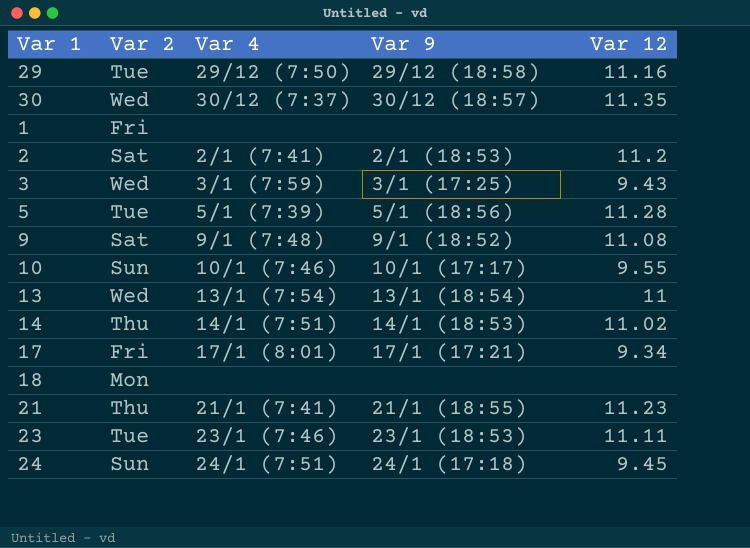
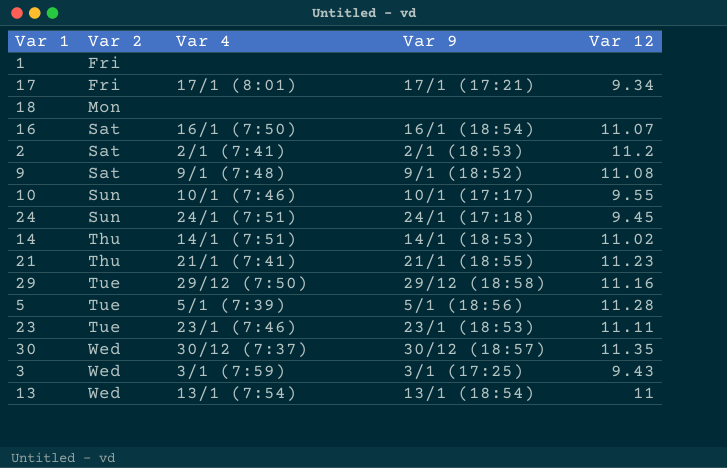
row order: none -> Var 2 ascending
row 16: none -> Sat | 16/1 (7:50) | 16/1 (18:54) | 11.07

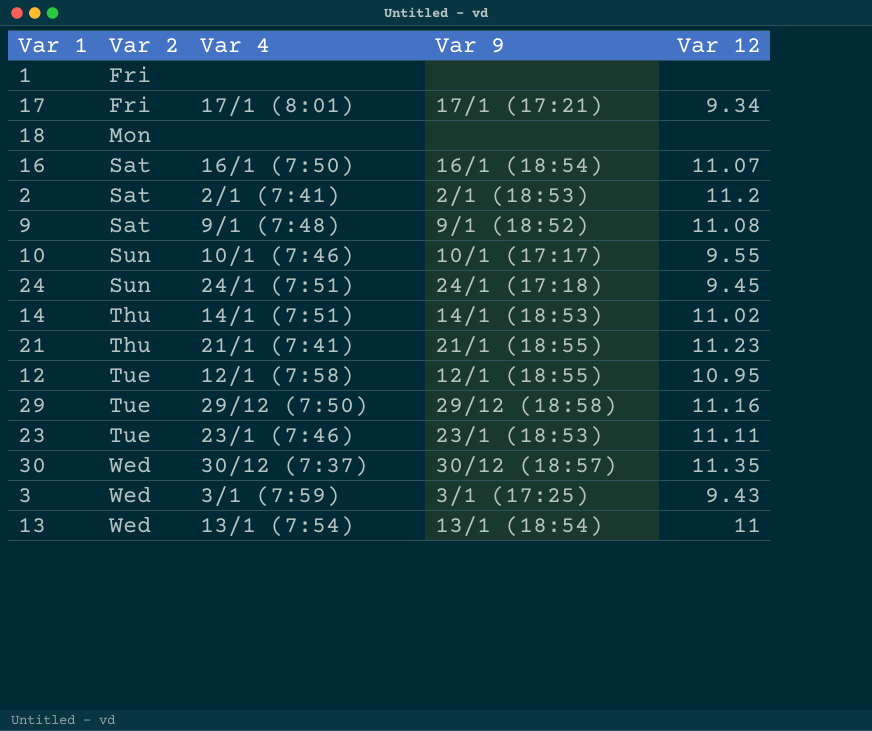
row 5: Tue | 5/1 (7:39) | 5/1 (18:56) | 11.28 -> none
row 12: none -> Tue | 12/1 (7:58) | 12/1 (18:55) | 10.95

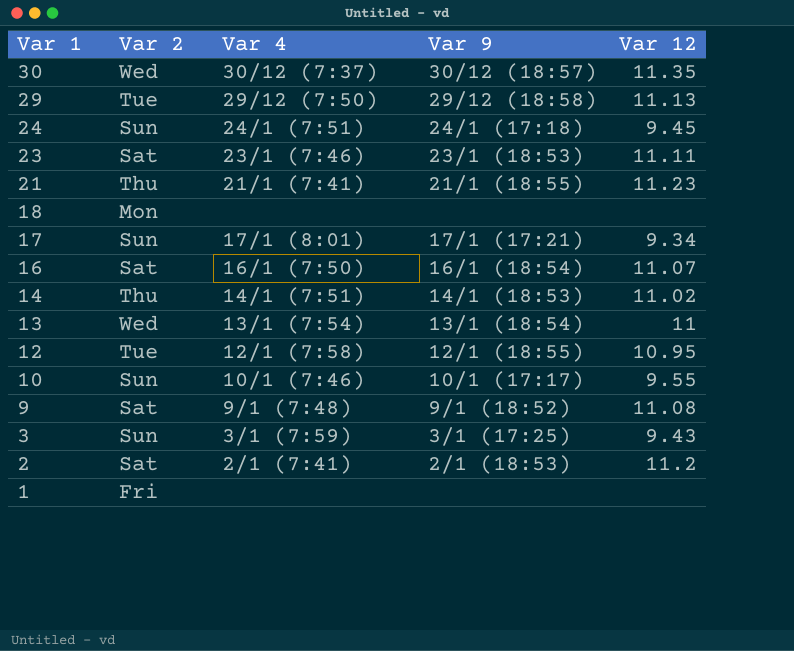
row order: Var 2 ascending -> Var 1 descending
29 | Var 12: 11.16 -> 11.13
23 | Var 2: Tue -> Sat
17 | Var 2: Fri -> Sun
3 | Var 2: Wed -> Sun

